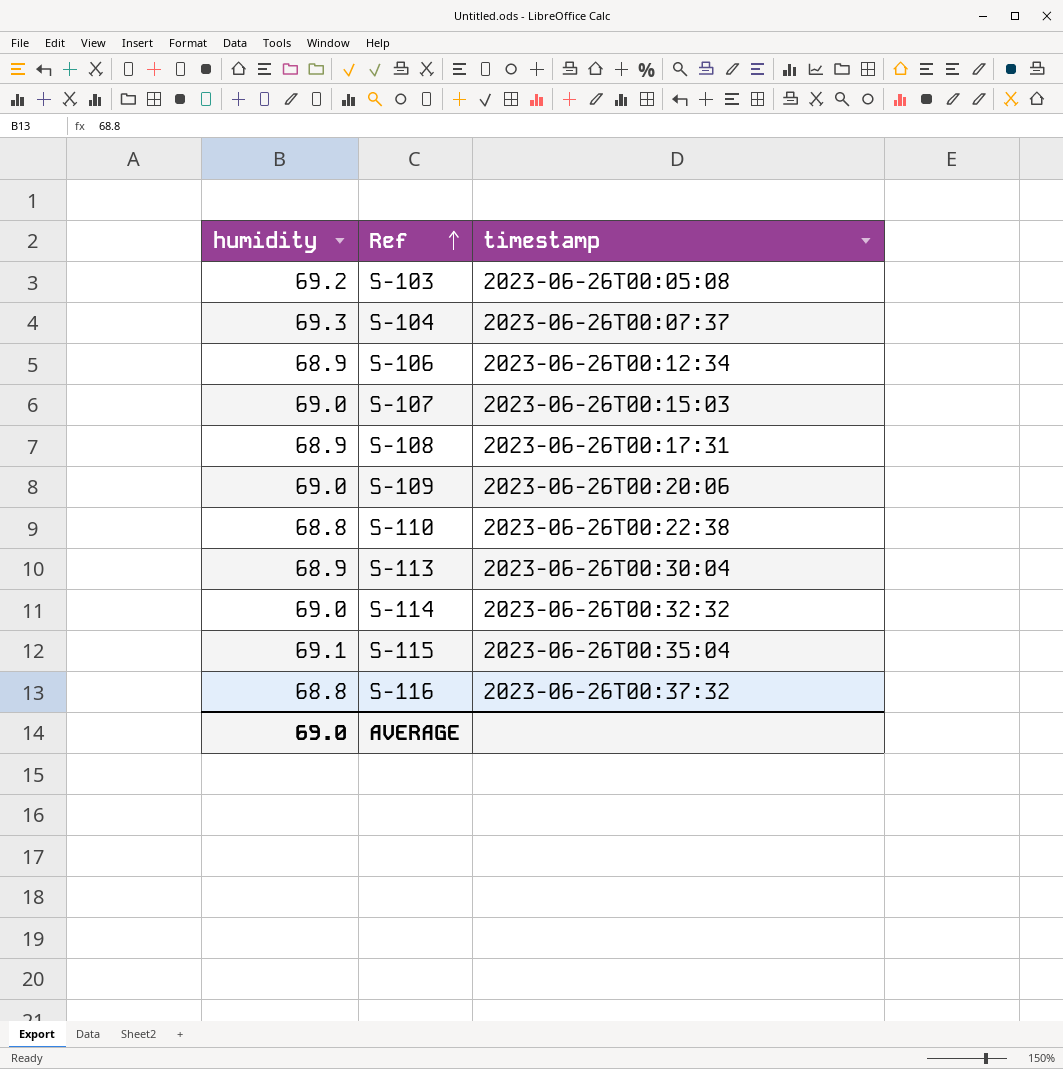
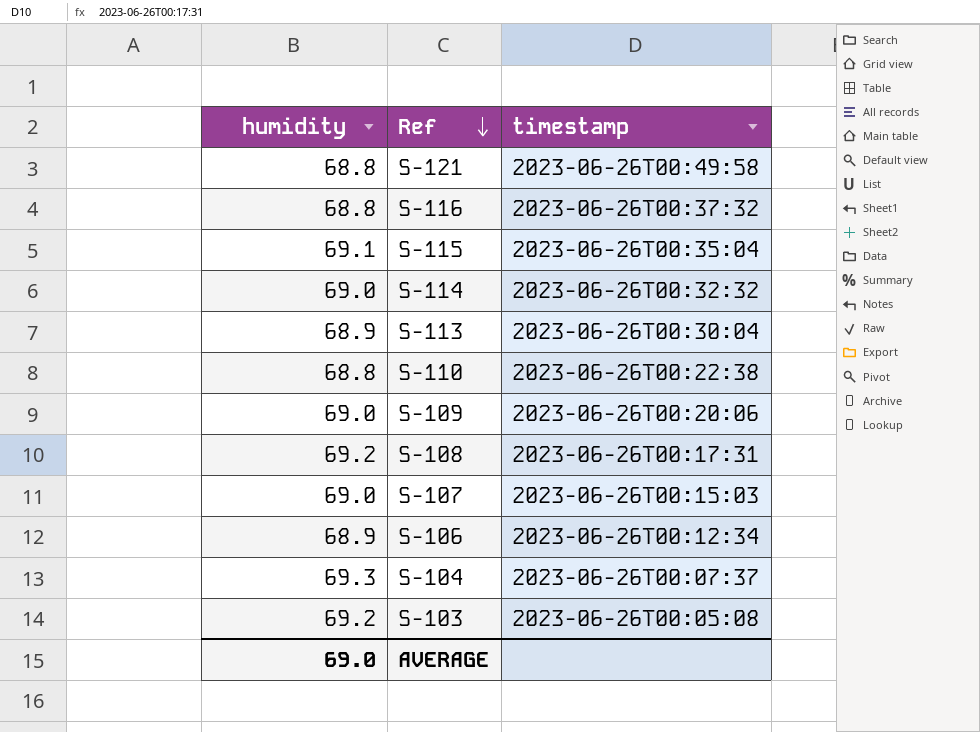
row order: Ref ascending -> Ref descending
row S-121: none -> 68.8 | 2023-06-26T00:49:58
S-108 | humidity: 68.9 -> 69.2

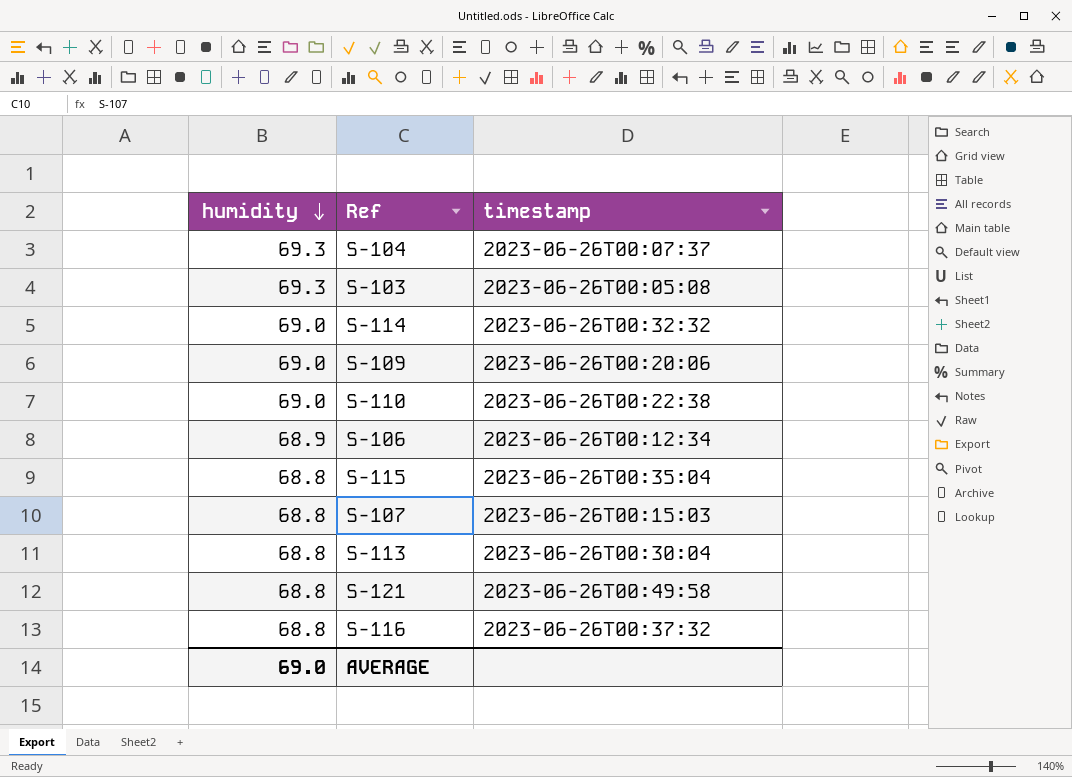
row order: Ref descending -> humidity descending
row S-108: 69.2 | 2023-06-26T00:17:31 -> none
S-103 | humidity: 69.2 -> 69.3
S-110 | humidity: 68.8 -> 69.0
S-115 | humidity: 69.1 -> 68.8
S-107 | humidity: 69.0 -> 68.8
S-113 | humidity: 68.9 -> 68.8

